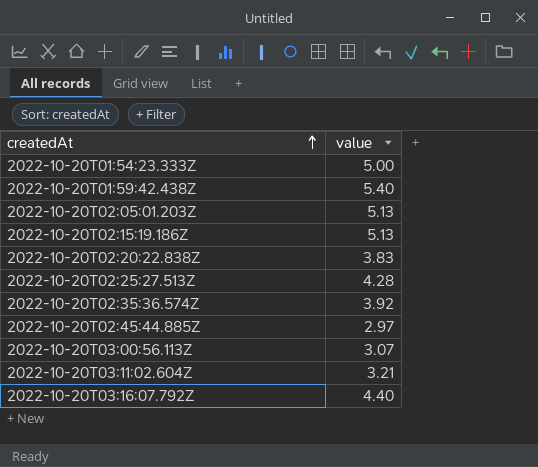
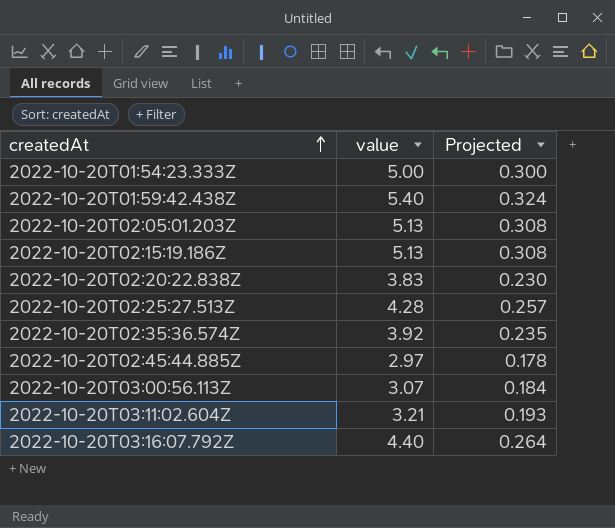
column Projected | formula: none -> [value] * 0.06

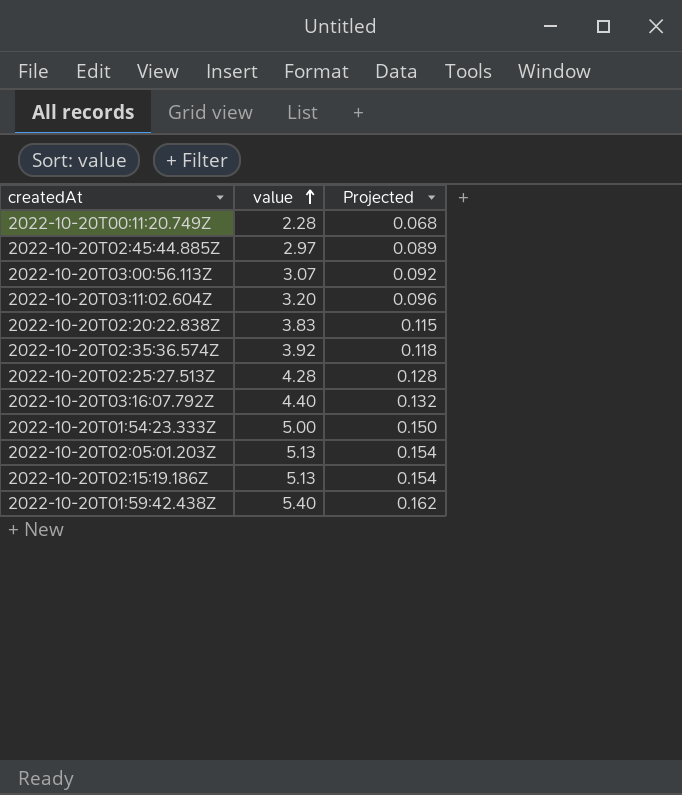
row order: createdAt ascending -> value ascending
column Projected | formula: [value] * 0.06 -> [value] * 0.03
row 2022-10-20T00:11:20.749Z: none -> 2.28 | 0.068
2022-10-20T03:11:02.604Z | value: 3.21 -> 3.20

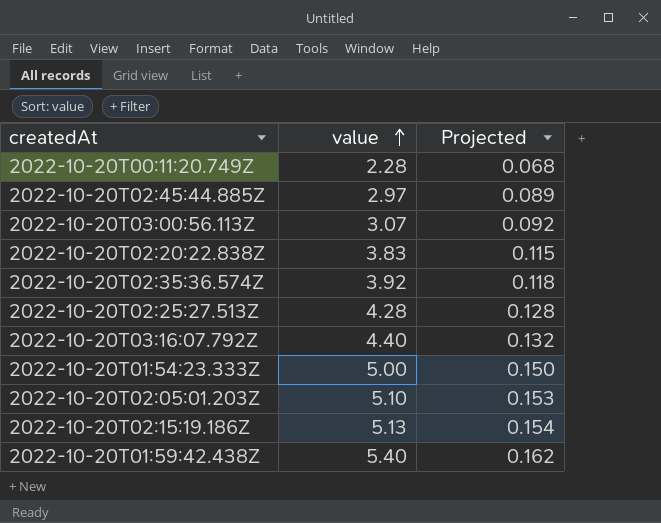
row 2022-10-20T03:11:02.604Z: 3.20 | 0.096 -> none
2022-10-20T02:05:01.203Z | value: 5.13 -> 5.10
2022-10-20T02:05:01.203Z | Projected: 0.154 -> 0.153

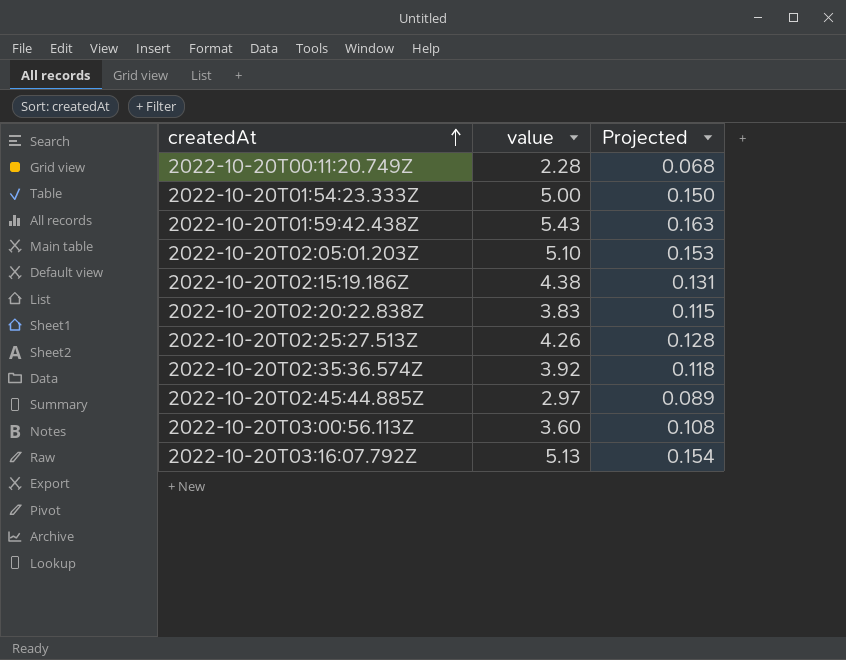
row order: value ascending -> createdAt ascending
2022-10-20T01:59:42.438Z | value: 5.40 -> 5.43
2022-10-20T01:59:42.438Z | Projected: 0.162 -> 0.163
2022-10-20T02:15:19.186Z | value: 5.13 -> 4.38
2022-10-20T02:15:19.186Z | Projected: 0.154 -> 0.131
2022-10-20T02:25:27.513Z | value: 4.28 -> 4.26
2022-10-20T03:00:56.113Z | value: 3.07 -> 3.60
2022-10-20T03:00:56.113Z | Projected: 0.092 -> 0.108
2022-10-20T03:16:07.792Z | value: 4.40 -> 5.13
2022-10-20T03:16:07.792Z | Projected: 0.132 -> 0.154

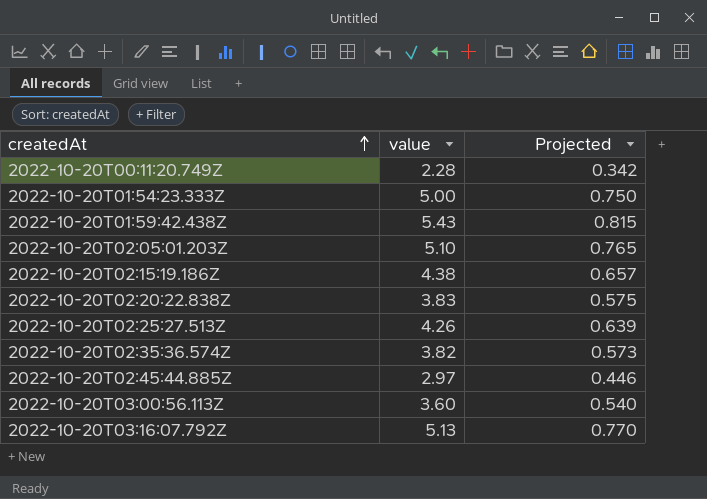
column Projected | formula: [value] * 0.03 -> [value] * 0.15
2022-10-20T02:35:36.574Z | value: 3.92 -> 3.82

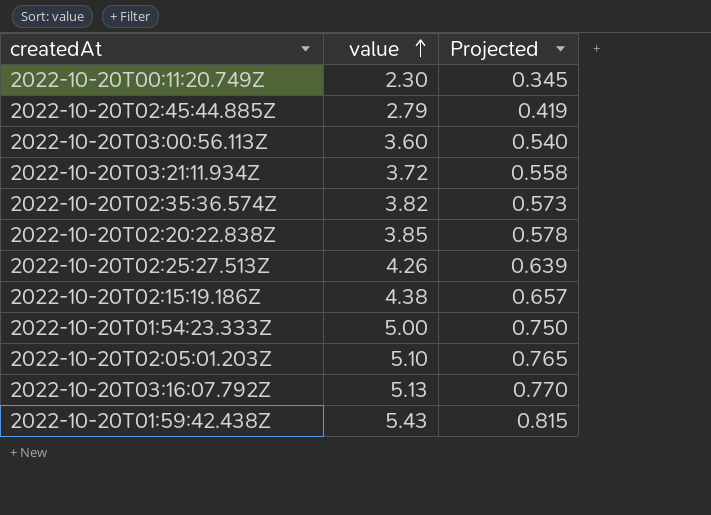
row order: createdAt ascending -> value ascending
2022-10-20T00:11:20.749Z | value: 2.28 -> 2.30
2022-10-20T00:11:20.749Z | Projected: 0.342 -> 0.345
2022-10-20T02:45:44.885Z | value: 2.97 -> 2.79
2022-10-20T02:45:44.885Z | Projected: 0.446 -> 0.419
row 2022-10-20T03:21:11.934Z: none -> 3.72 | 0.558
2022-10-20T02:20:22.838Z | value: 3.83 -> 3.85
2022-10-20T02:20:22.838Z | Projected: 0.575 -> 0.578

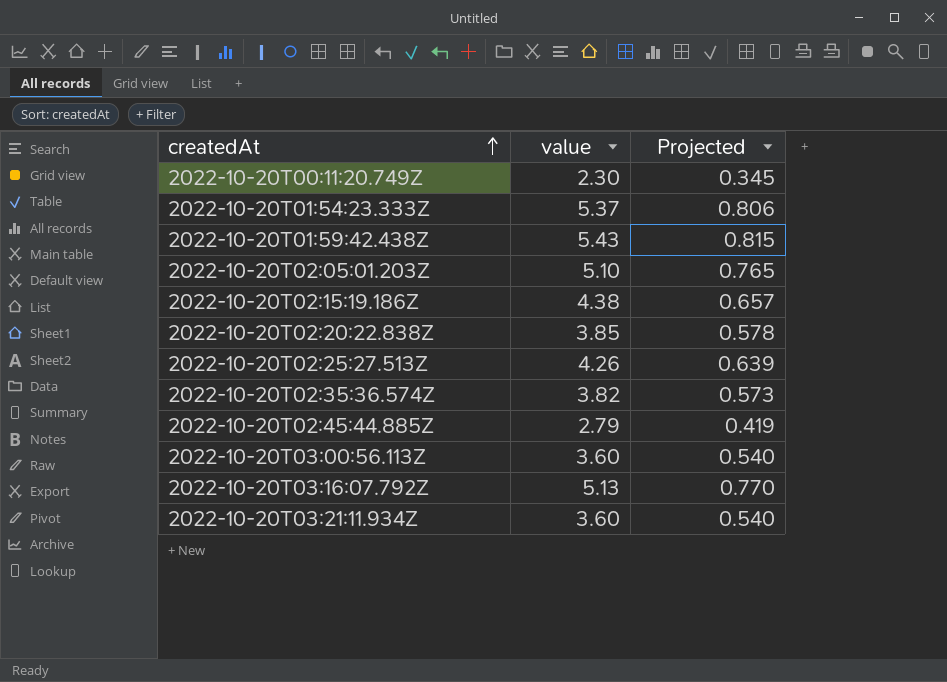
row order: value ascending -> createdAt ascending
2022-10-20T01:54:23.333Z | value: 5.00 -> 5.37
2022-10-20T01:54:23.333Z | Projected: 0.750 -> 0.806
2022-10-20T03:21:11.934Z | value: 3.72 -> 3.60
2022-10-20T03:21:11.934Z | Projected: 0.558 -> 0.540

